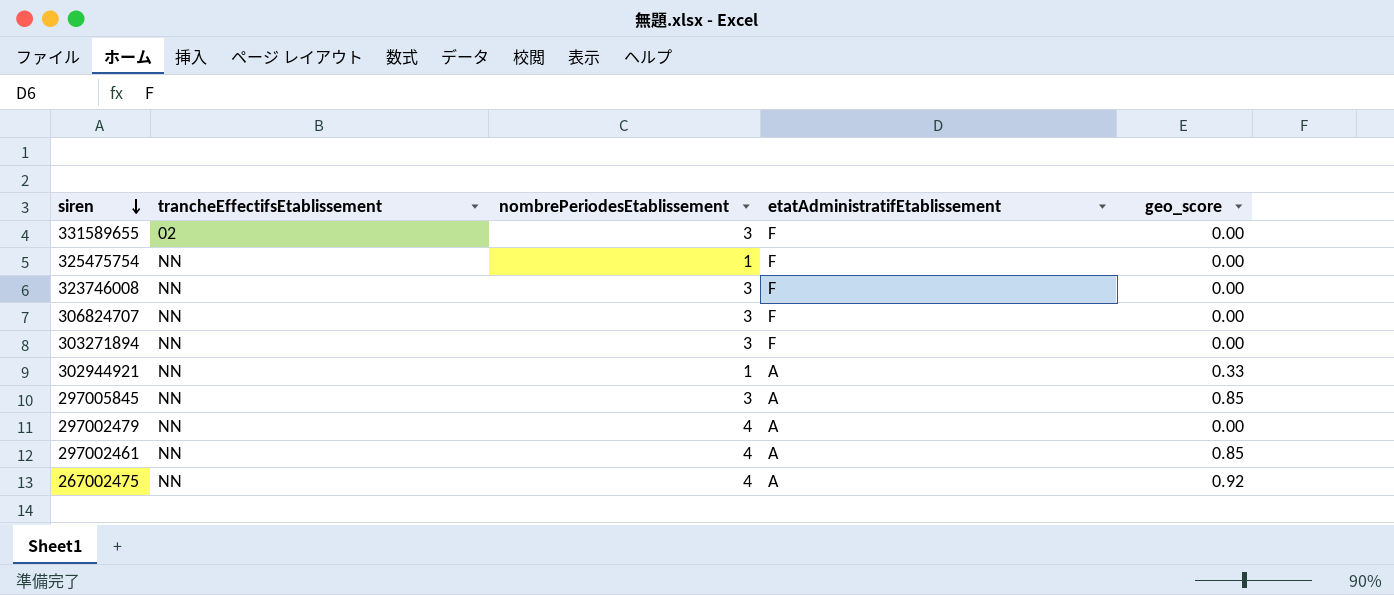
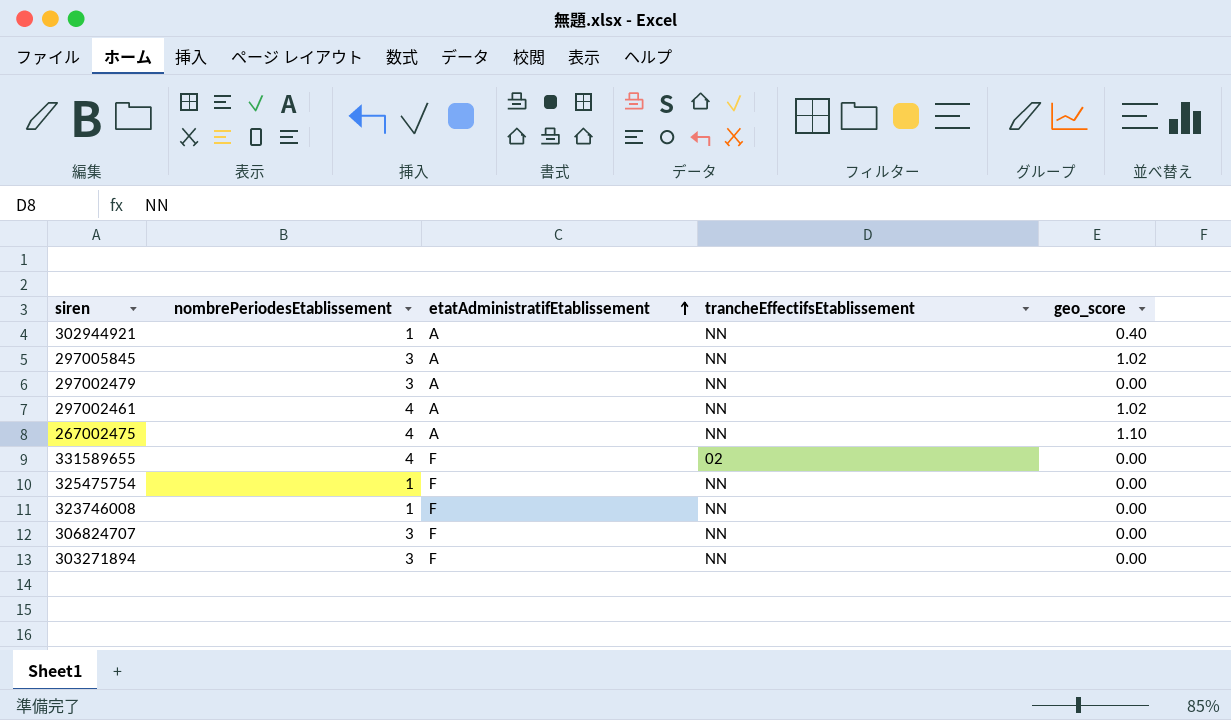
row order: siren descending -> etatAdministratifEtablissement ascending
column trancheEffectifsEtablissement | position: 2 -> 4
302944921 | geo_score: 0.33 -> 0.40
297005845 | geo_score: 0.85 -> 1.02
297002479 | nombrePeriodesEtablissement: 4 -> 3
297002461 | geo_score: 0.85 -> 1.02
267002475 | geo_score: 0.92 -> 1.10
331589655 | nombrePeriodesEtablissement: 3 -> 4
323746008 | nombrePeriodesEtablissement: 3 -> 1

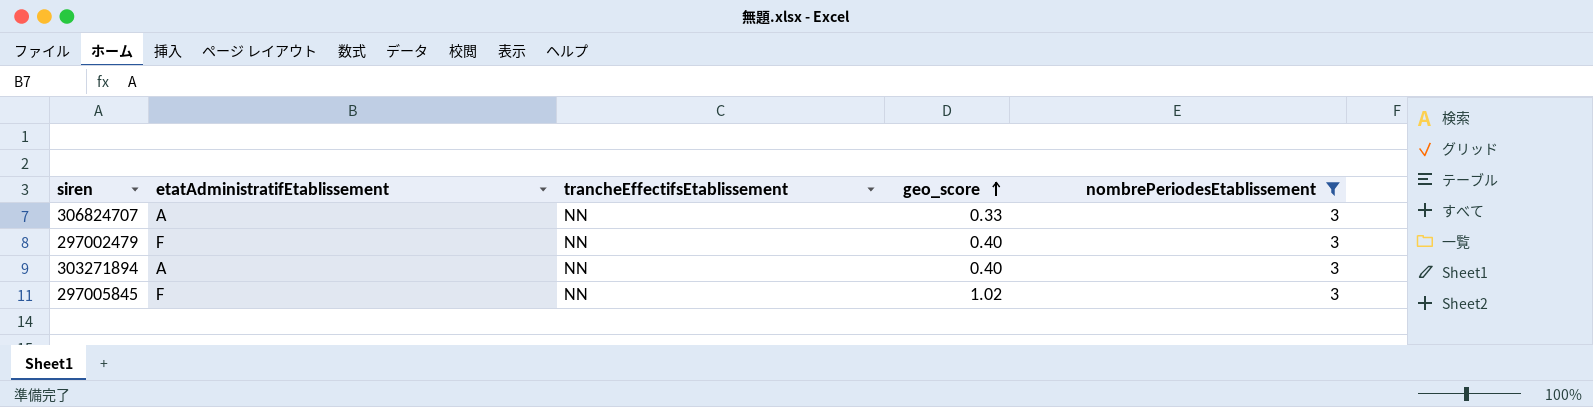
filter: none -> nombrePeriodesEtablissement = 3
row order: etatAdministratifEtablissement ascending -> geo_score ascending
column nombrePeriodesEtablissement | position: 2 -> 5
306824707 | etatAdministratifEtablissement: F -> A
306824707 | geo_score: 0.00 -> 0.33
297002479 | etatAdministratifEtablissement: A -> F
297002479 | geo_score: 0.00 -> 0.40
303271894 | etatAdministratifEtablissement: F -> A
303271894 | geo_score: 0.00 -> 0.40
297005845 | etatAdministratifEtablissement: A -> F

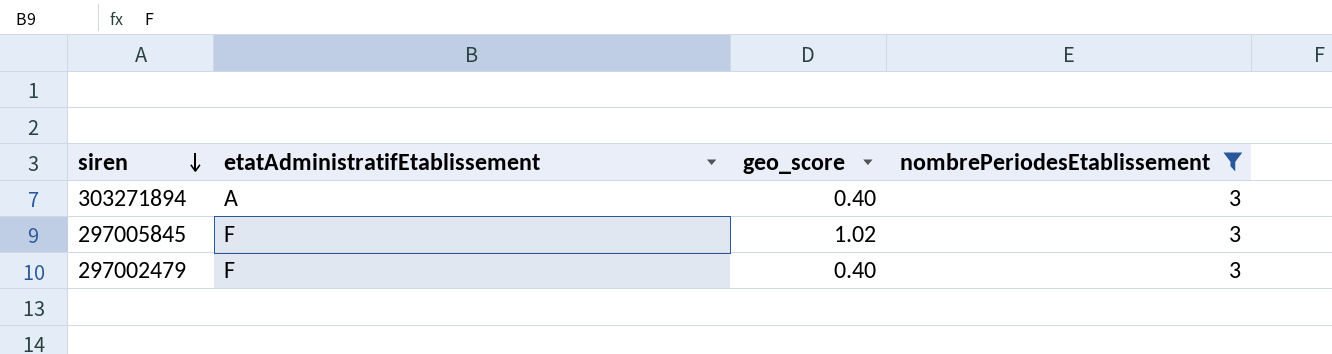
row order: geo_score ascending -> siren descending
column trancheEffectifsEtablissement | position: 3 -> none
row 306824707: A | NN | 0.33 | 3 -> none

